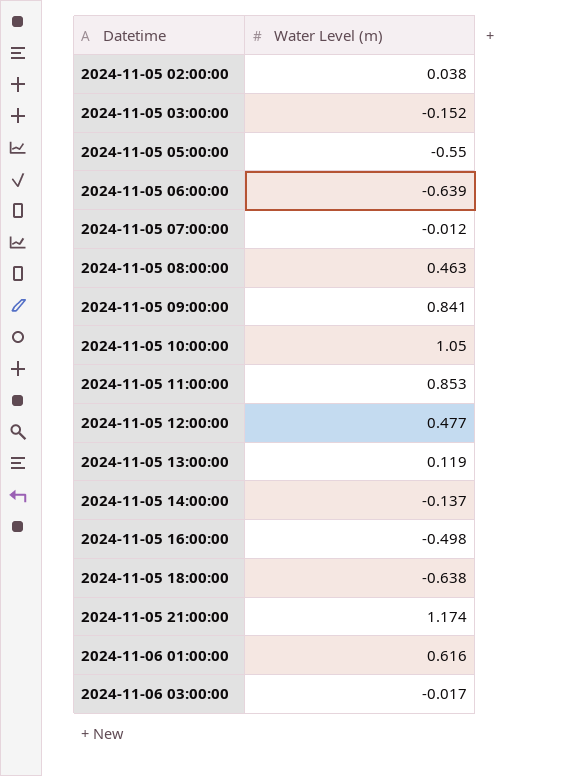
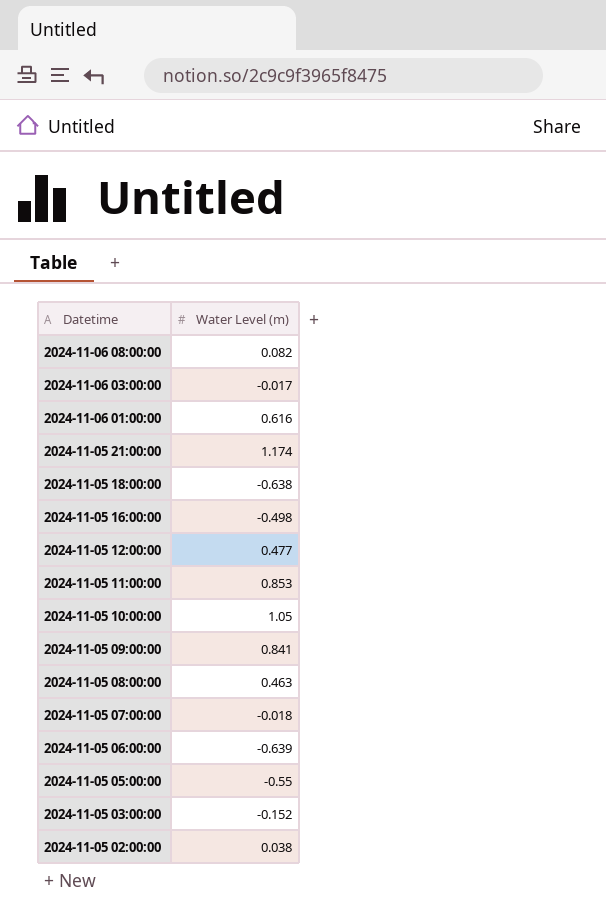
row order: Datetime ascending -> Datetime descending
row 2024-11-05 13:00:00: 0.119 -> none
row 2024-11-05 14:00:00: -0.137 -> none
row 2024-11-06 08:00:00: none -> 0.082
2024-11-05 07:00:00 | Water Level (m): -0.012 -> -0.018

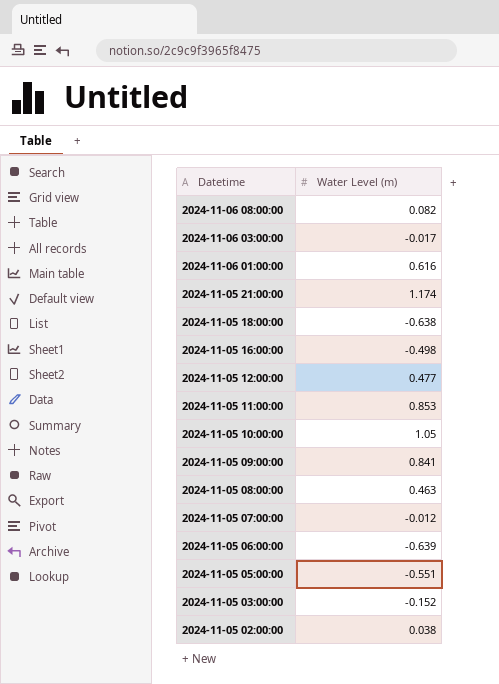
2024-11-05 07:00:00 | Water Level (m): -0.018 -> -0.012
2024-11-05 05:00:00 | Water Level (m): -0.55 -> -0.551

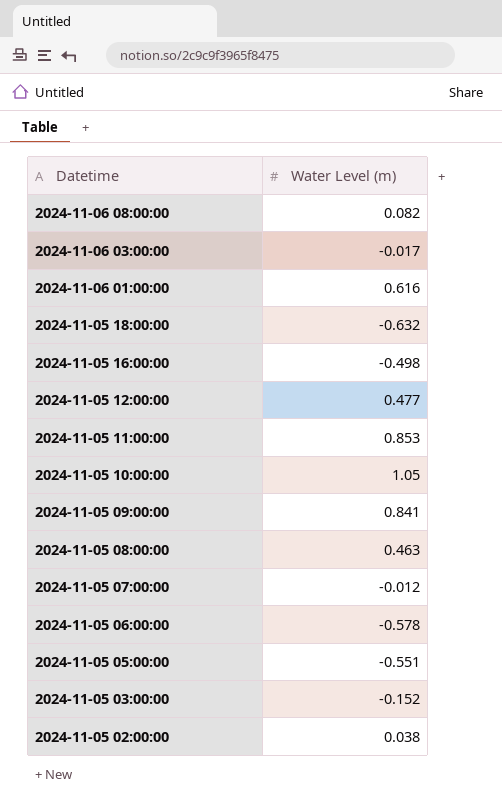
row 2024-11-05 21:00:00: 1.174 -> none
2024-11-05 18:00:00 | Water Level (m): -0.638 -> -0.632
2024-11-05 06:00:00 | Water Level (m): -0.639 -> -0.578

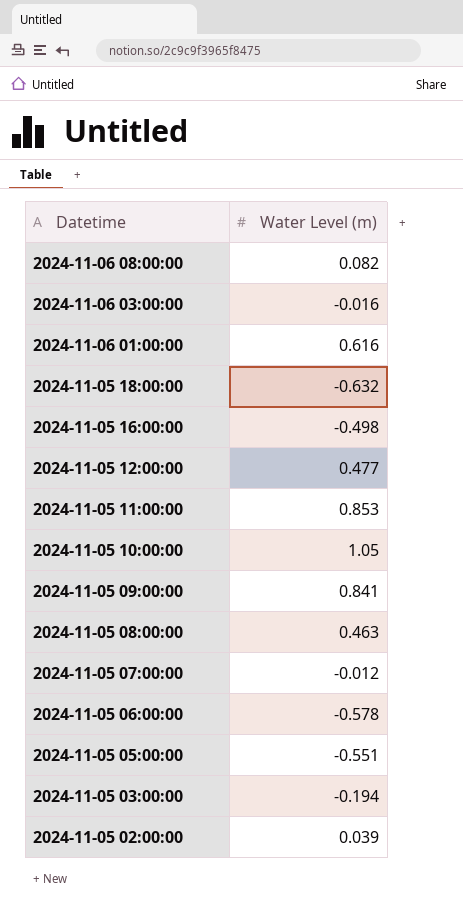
2024-11-06 03:00:00 | Water Level (m): -0.017 -> -0.016
2024-11-05 03:00:00 | Water Level (m): -0.152 -> -0.194
2024-11-05 02:00:00 | Water Level (m): 0.038 -> 0.039

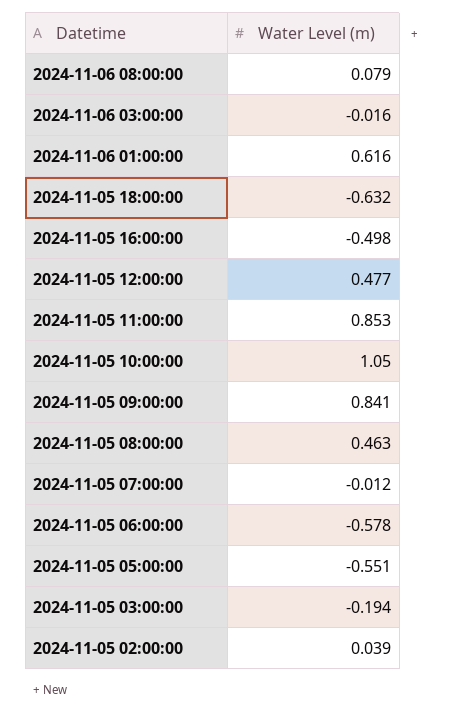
2024-11-06 08:00:00 | Water Level (m): 0.082 -> 0.079

